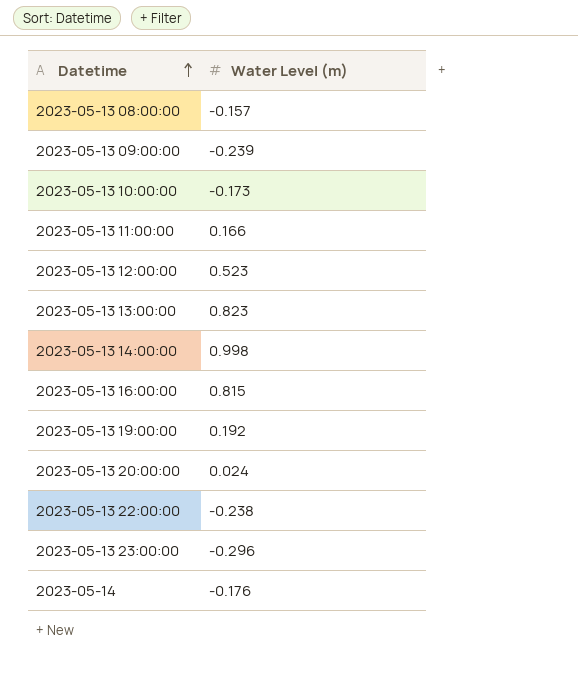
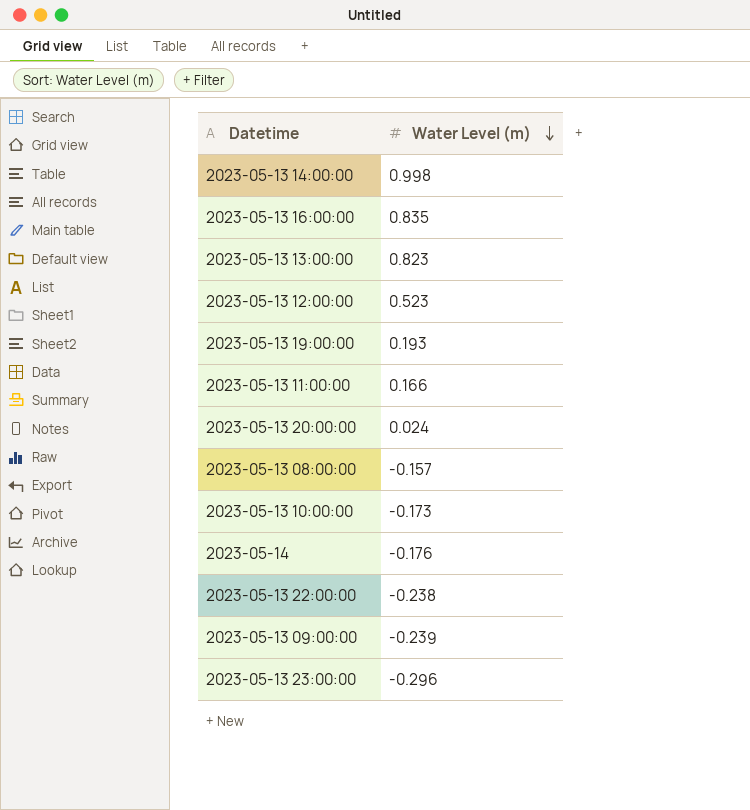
row order: Datetime ascending -> Water Level (m) descending
2023-05-13 16:00:00 | Water Level (m): 0.815 -> 0.835
2023-05-13 19:00:00 | Water Level (m): 0.192 -> 0.193

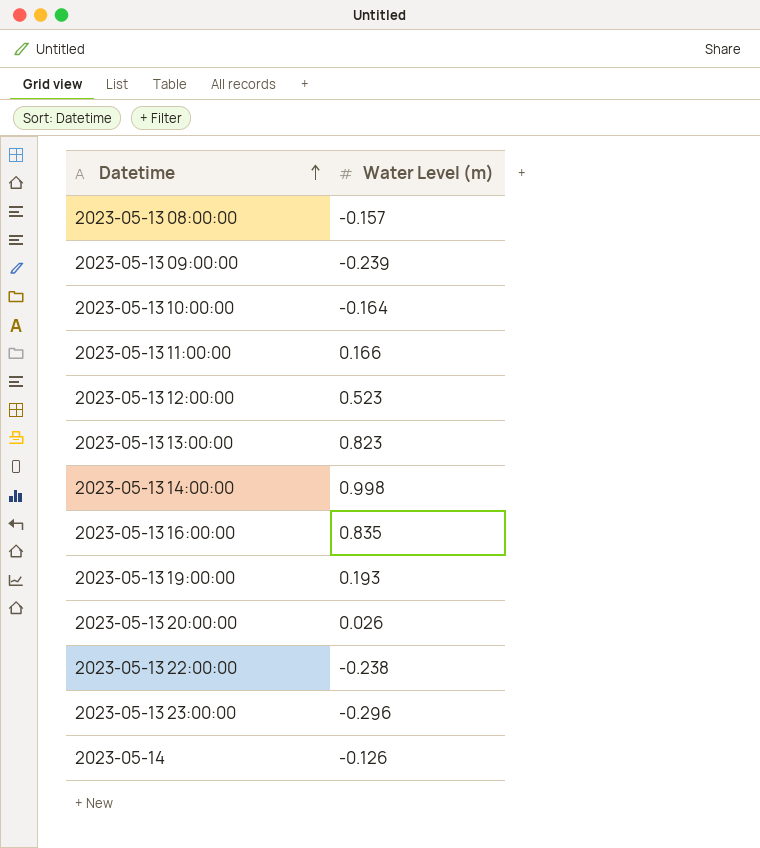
row order: Water Level (m) descending -> Datetime ascending
2023-05-13 10:00:00 | Water Level (m): -0.173 -> -0.164
2023-05-13 20:00:00 | Water Level (m): 0.024 -> 0.026
2023-05-14 | Water Level (m): -0.176 -> -0.126

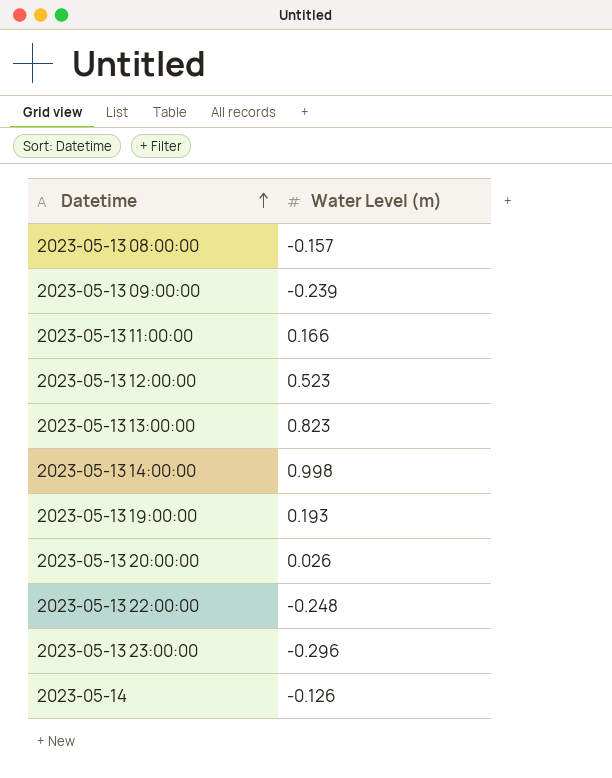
row 2023-05-13 10:00:00: -0.164 -> none
row 2023-05-13 16:00:00: 0.835 -> none
2023-05-13 22:00:00 | Water Level (m): -0.238 -> -0.248

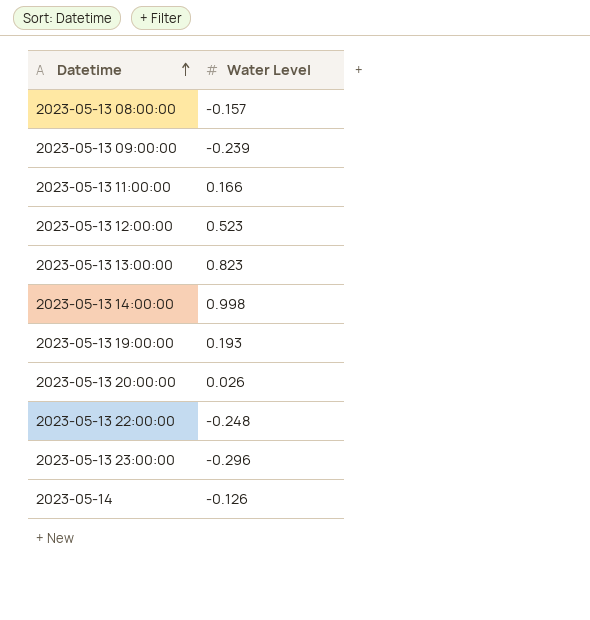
column name: Water Level (m) -> Water Level

